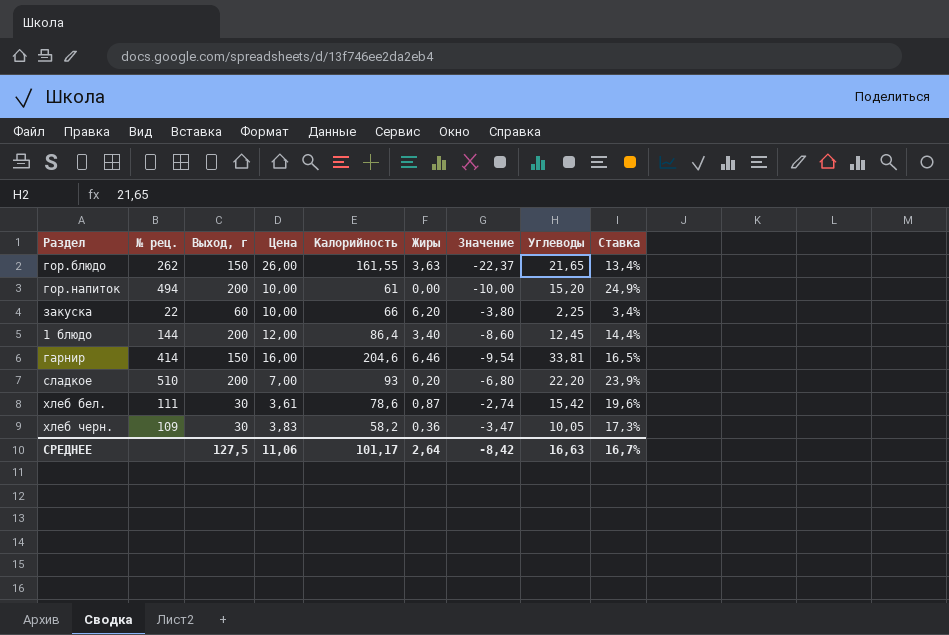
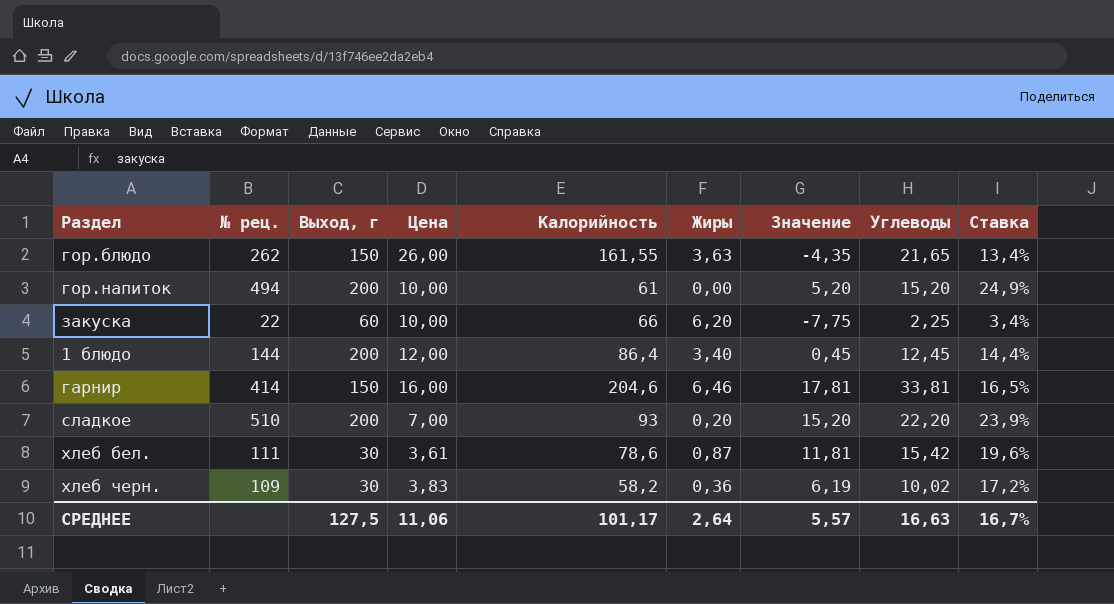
column Значение | formula: [Жиры] - [Цена] -> [Углеводы] - [Цена]
хлеб черн. | Углеводы: 10,05 -> 10,02
хлеб черн. | Ставка: 17,3% -> 17,2%
СРЕДНЕЕ | Значение: -8,42 -> 5,57

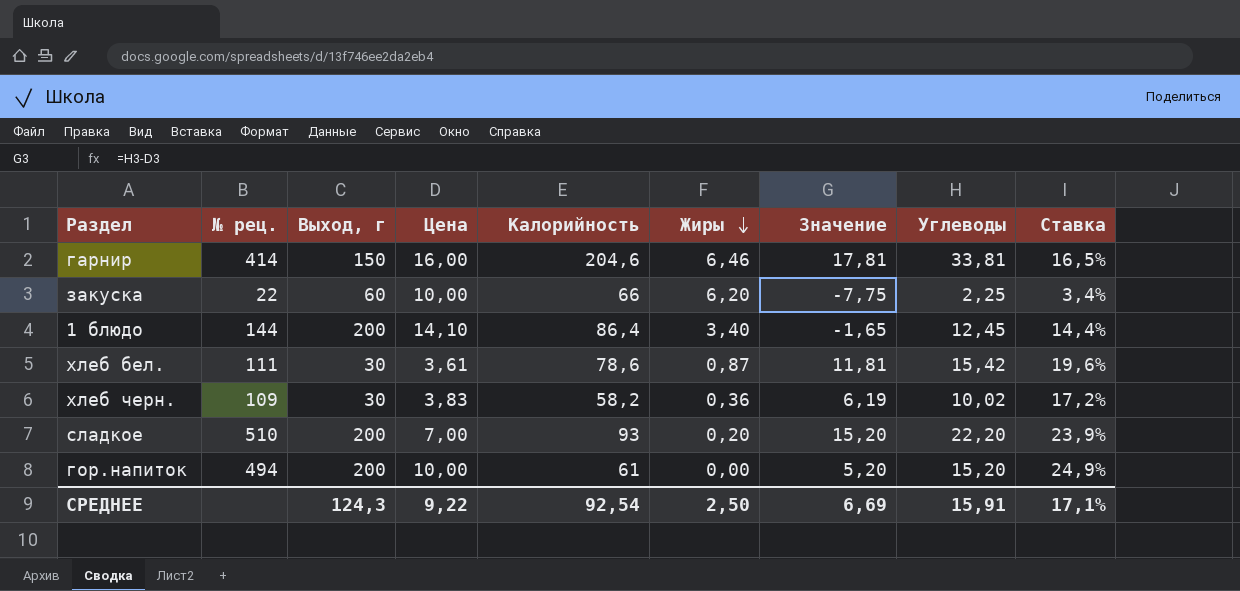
row order: none -> Жиры descending
row гор.блюдо: 262 | 150 | 26,00 | 161,55 | 3,63 | -4,35 | 21,65 | 13,4% -> none
1 блюдо | Цена: 12,00 -> 14,10
1 блюдо | Значение: 0,45 -> -1,65
СРЕДНЕЕ | Выход, г: 127,5 -> 124,3
СРЕДНЕЕ | Цена: 11,06 -> 9,22
СРЕДНЕЕ | Калорийность: 101,17 -> 92,54
СРЕДНЕЕ | Жиры: 2,64 -> 2,50
СРЕДНЕЕ | Значение: 5,57 -> 6,69
СРЕДНЕЕ | Углеводы: 16,63 -> 15,91
СРЕДНЕЕ | Ставка: 16,7% -> 17,1%

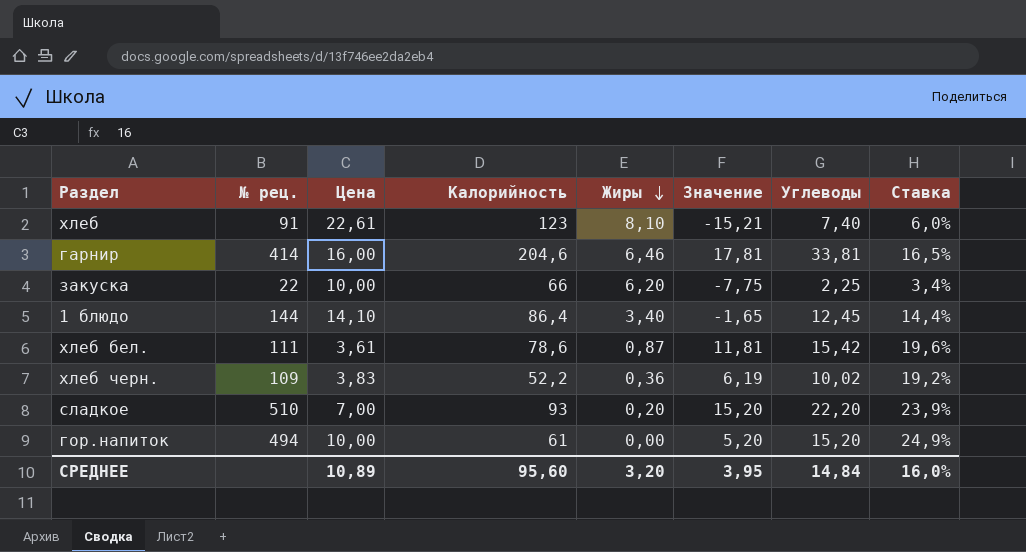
column Выход, г | position: 3 -> none
row хлеб: none -> 91 | 22,61 | 123 | 8,10 | -15,21 | 7,40 | 6,0%
хлеб черн. | Калорийность: 58,2 -> 52,2
хлеб черн. | Ставка: 17,2% -> 19,2%
СРЕДНЕЕ | Цена: 9,22 -> 10,89
СРЕДНЕЕ | Калорийность: 92,54 -> 95,60
СРЕДНЕЕ | Жиры: 2,50 -> 3,20
СРЕДНЕЕ | Значение: 6,69 -> 3,95
СРЕДНЕЕ | Углеводы: 15,91 -> 14,84
СРЕДНЕЕ | Ставка: 17,1% -> 16,0%

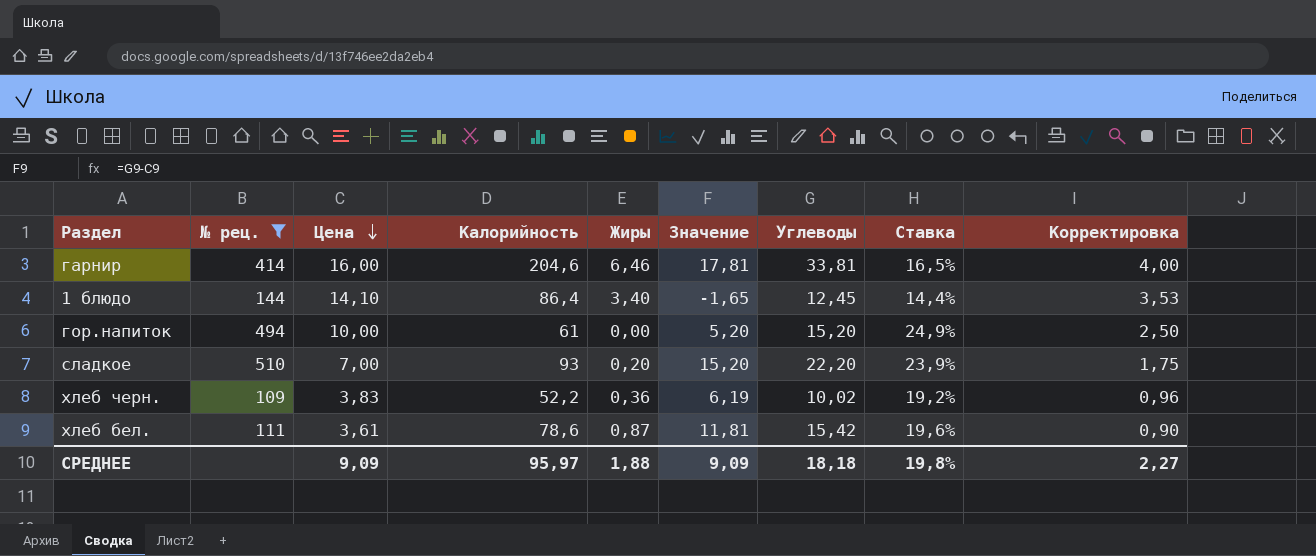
filter: none -> № рец. >= 109
row order: Жиры descending -> Цена descending
column Корректировка | formula: none -> [Цена] * 0,25
СРЕДНЕЕ | Цена: 10,89 -> 9,09
СРЕДНЕЕ | Калорийность: 95,60 -> 95,97
СРЕДНЕЕ | Жиры: 3,20 -> 1,88
СРЕДНЕЕ | Значение: 3,95 -> 9,09
СРЕДНЕЕ | Углеводы: 14,84 -> 18,18
СРЕДНЕЕ | Ставка: 16,0% -> 19,8%

